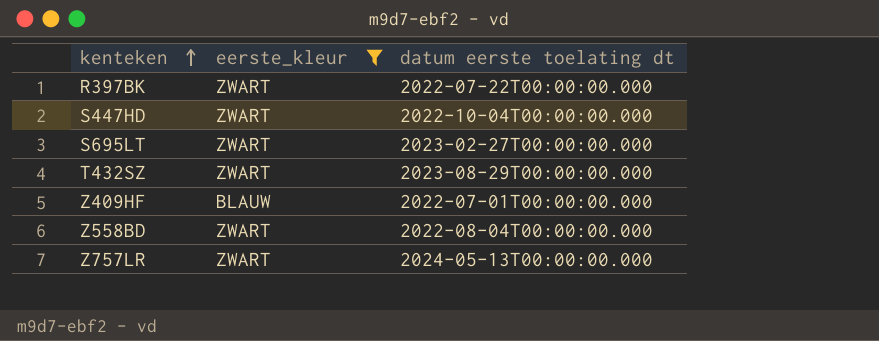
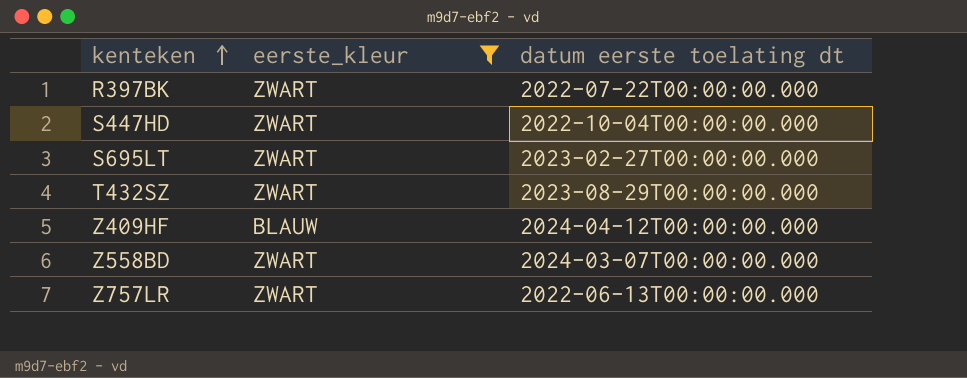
Z409HF | datum eerste toelating dt: 2022-07-01T00:00:00.000 -> 2024-04-12T00:00:00.000
Z558BD | datum eerste toelating dt: 2022-08-04T00:00:00.000 -> 2024-03-07T00:00:00.000
Z757LR | datum eerste toelating dt: 2024-05-13T00:00:00.000 -> 2022-06-13T00:00:00.000

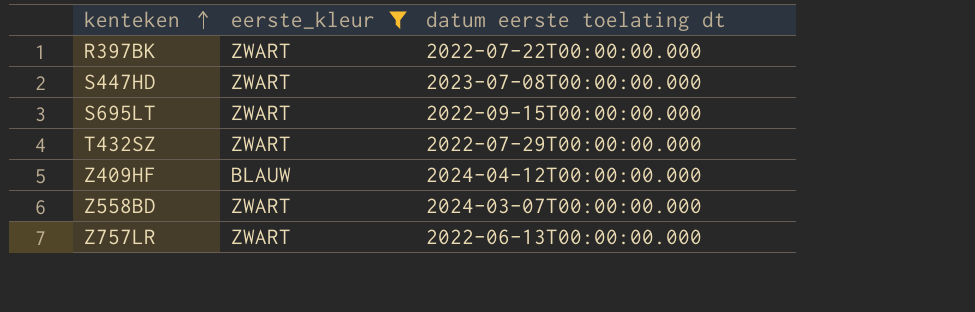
S447HD | datum eerste toelating dt: 2022-10-04T00:00:00.000 -> 2023-07-08T00:00:00.000
S695LT | datum eerste toelating dt: 2023-02-27T00:00:00.000 -> 2022-09-15T00:00:00.000
T432SZ | datum eerste toelating dt: 2023-08-29T00:00:00.000 -> 2022-07-29T00:00:00.000

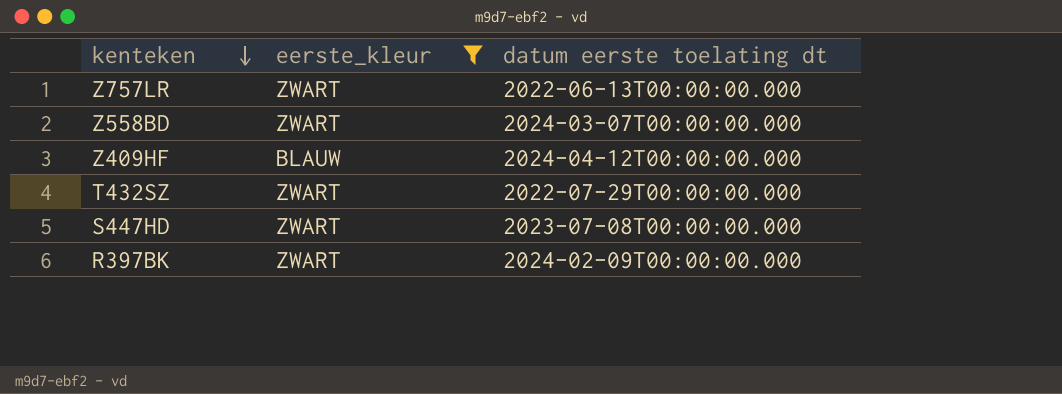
row order: kenteken ascending -> kenteken descending
row S695LT: ZWART | 2022-09-15T00:00:00.000 -> none
R397BK | datum eerste toelating dt: 2022-07-22T00:00:00.000 -> 2024-02-09T00:00:00.000

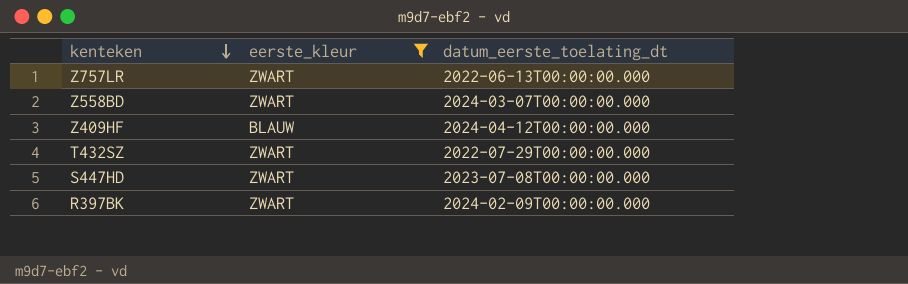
column name: datum eerste toelating dt -> datum_eerste_toelating_dt

